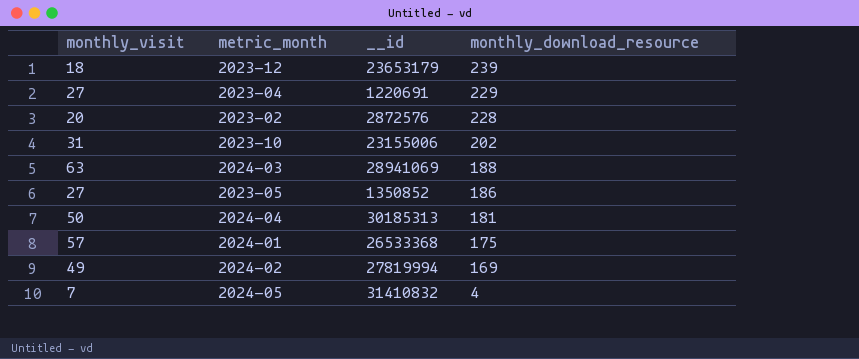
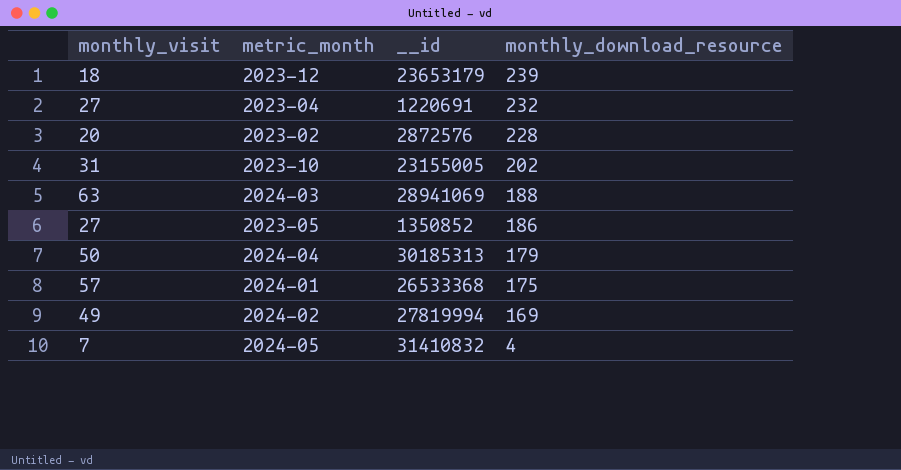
2023-04 | monthly_download_resource: 229 -> 232
2023-10 | __id: 23155006 -> 23155005
2024-04 | monthly_download_resource: 181 -> 179

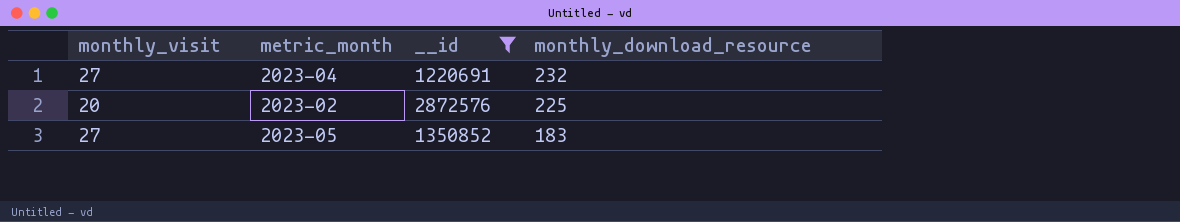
filter: none -> __id <= 2872576
2023-02 | monthly_download_resource: 228 -> 225
2023-05 | monthly_download_resource: 186 -> 183

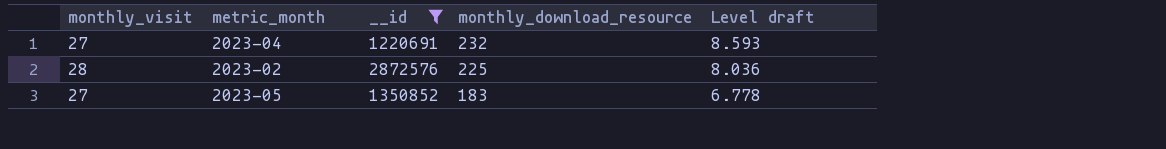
column Level draft | formula: none -> [monthly_download_resource] / [monthly_visit]
2023-02 | monthly_visit: 20 -> 28

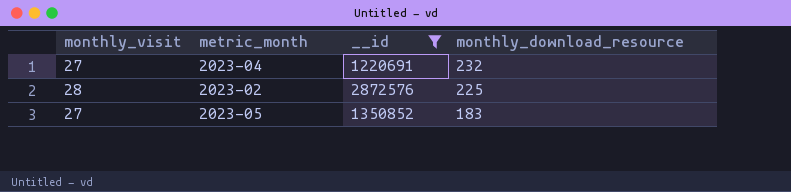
column Level draft | formula: [monthly_download_resource] / [monthly_visit] -> none

